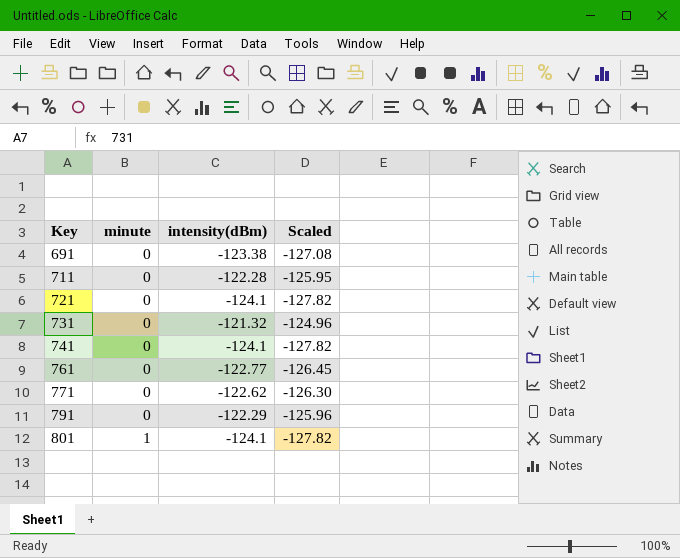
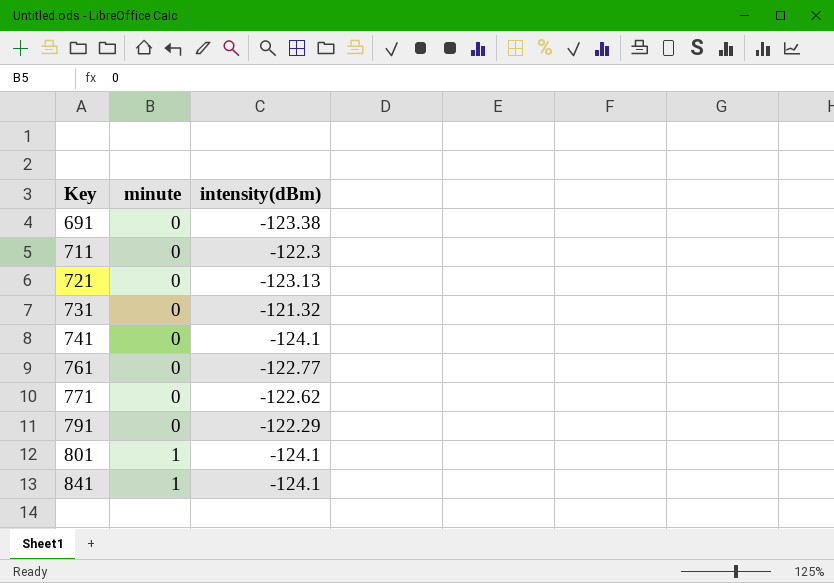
column Scaled | formula: [intensity(dBm)] * 1.03 -> none
711 | intensity(dBm): -122.28 -> -122.3
721 | intensity(dBm): -124.1 -> -123.13
row 841: none -> 1 | -124.1

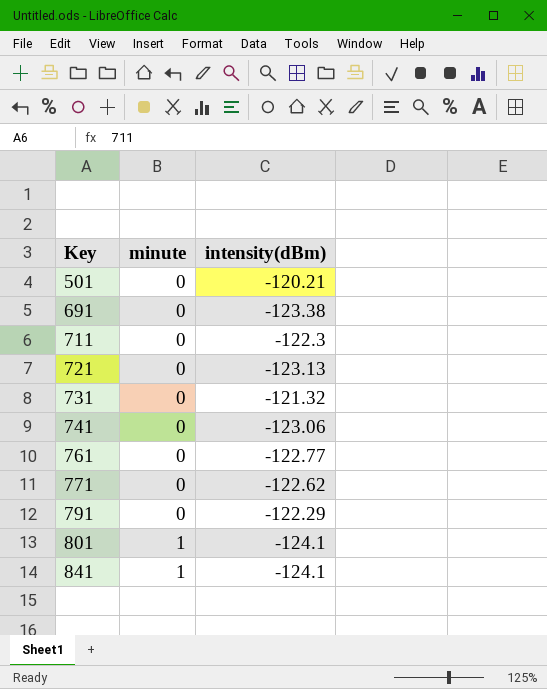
row 501: none -> 0 | -120.21
741 | intensity(dBm): -124.1 -> -123.06

